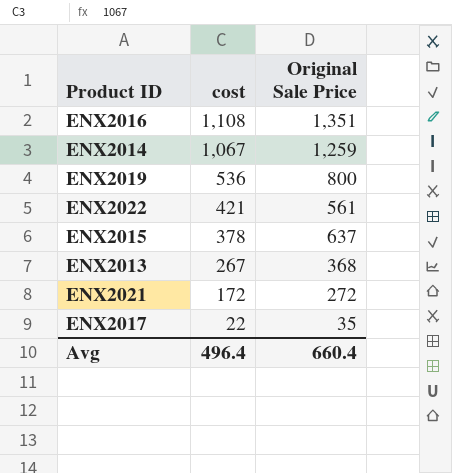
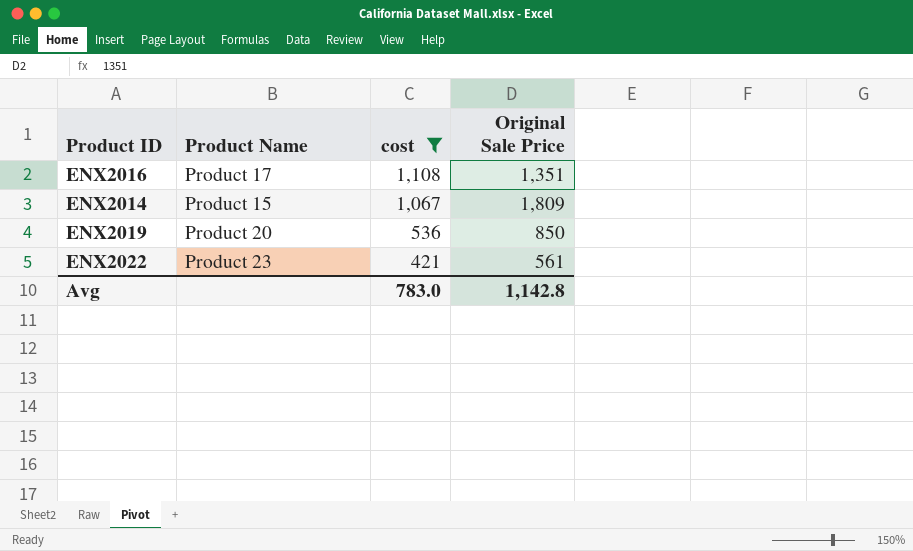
filter: none -> cost >= 421
column Product Name | position: none -> 2
ENX2014 | Original Sale Price: 1,259 -> 1,809
ENX2019 | Original Sale Price: 800 -> 850
Avg | cost: 496.4 -> 783.0
Avg | Original Sale Price: 660.4 -> 1,142.8

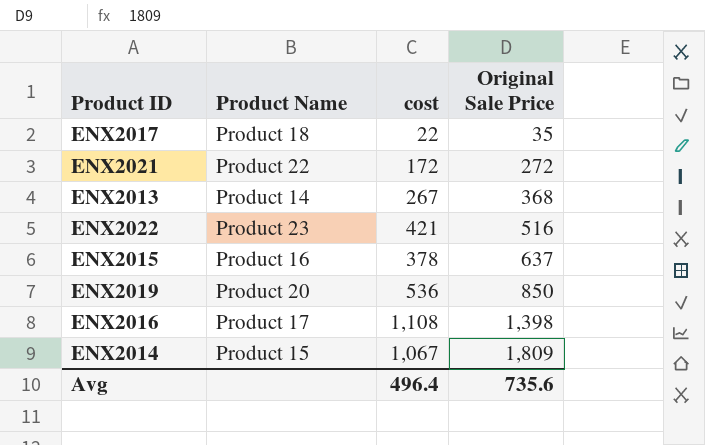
filter: cost >= 421 -> none
row order: cost descending -> Original Sale Price ascending
ENX2022 | Original Sale Price: 561 -> 516
ENX2016 | Original Sale Price: 1,351 -> 1,398
Avg | cost: 783.0 -> 496.4
Avg | Original Sale Price: 1,142.8 -> 735.6

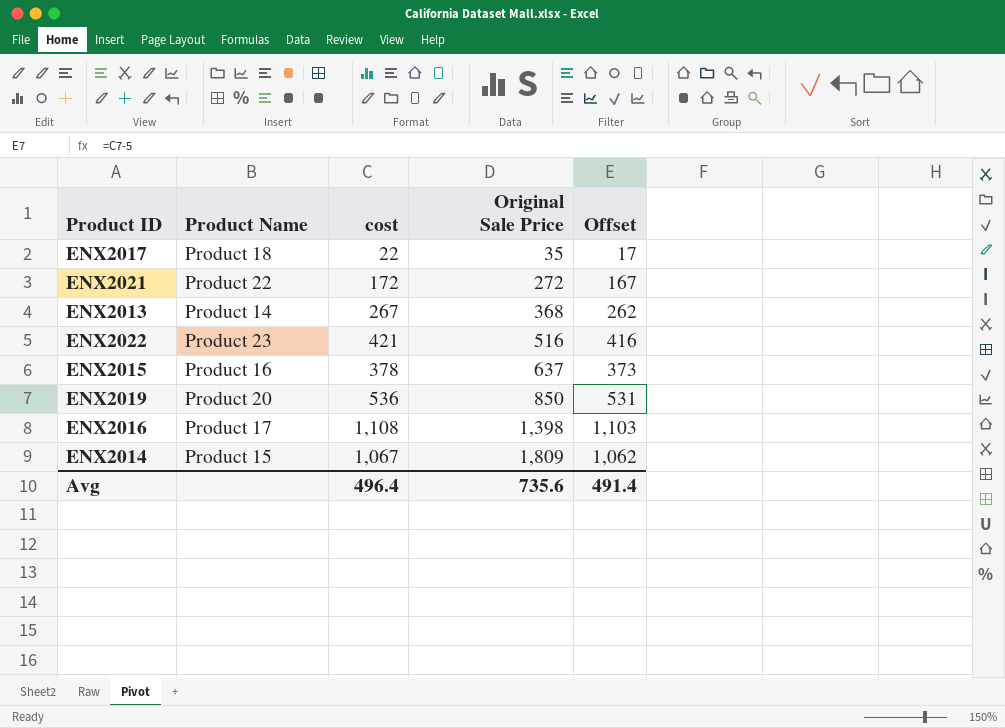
column Offset | formula: none -> [cost] - 5

